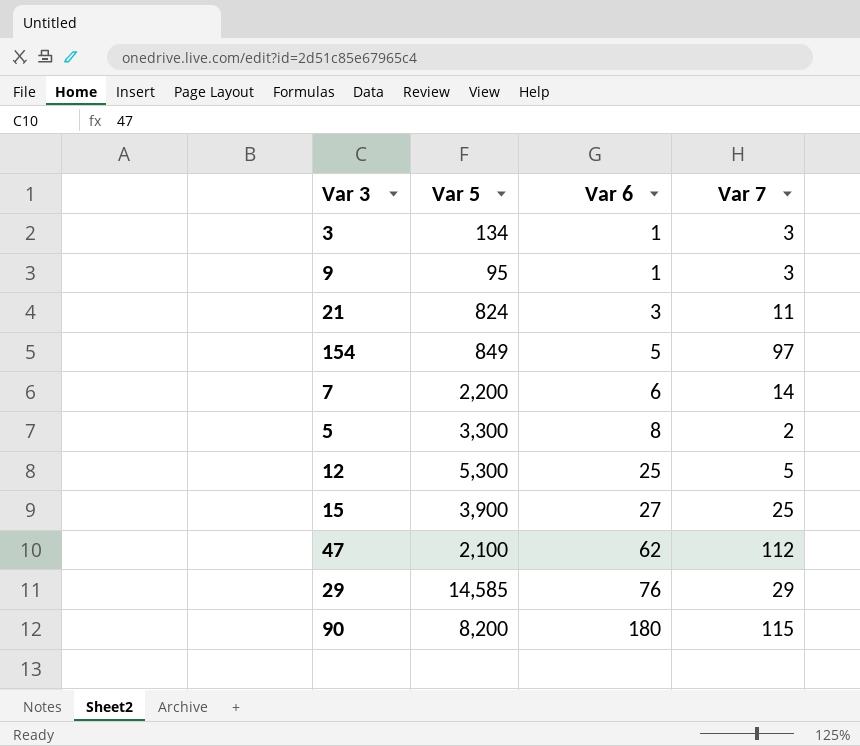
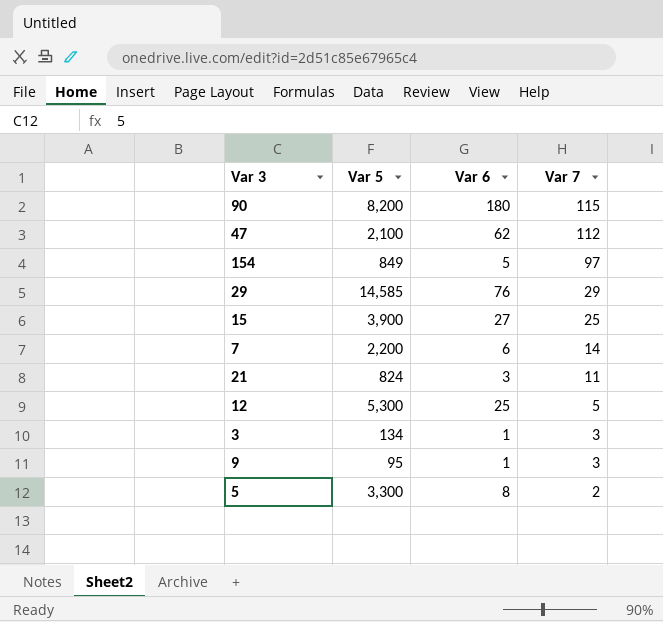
row order: Var 6 ascending -> Var 7 descending

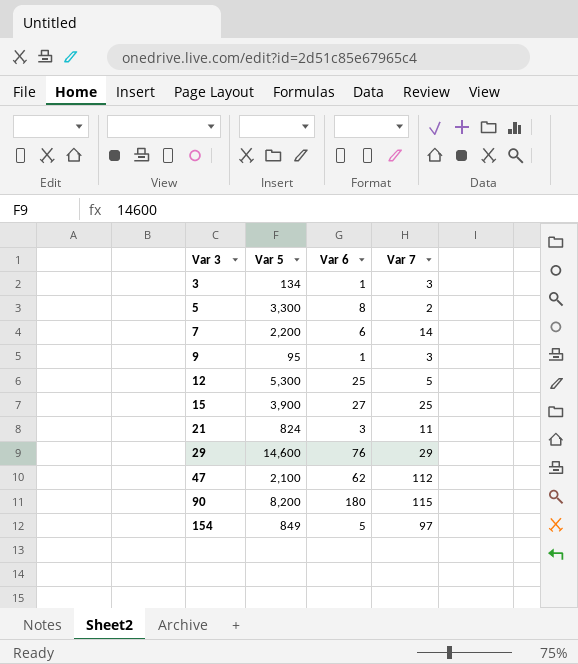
row order: Var 7 descending -> Var 3 ascending
29 | Var 5: 14,585 -> 14,600

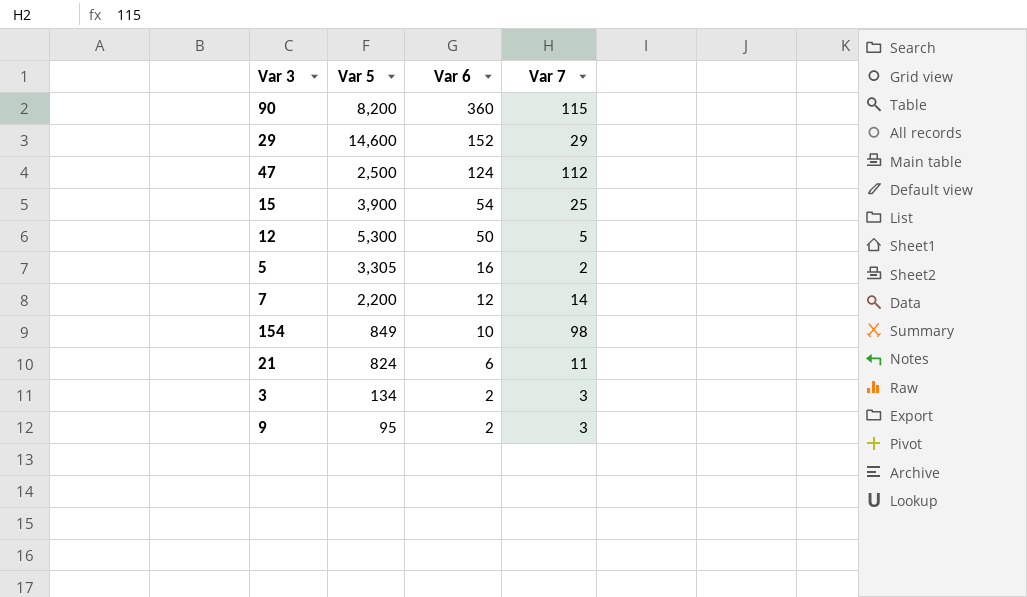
row order: Var 3 ascending -> Var 6 descending
90 | Var 6: 180 -> 360
29 | Var 6: 76 -> 152
47 | Var 5: 2,100 -> 2,500
47 | Var 6: 62 -> 124
15 | Var 6: 27 -> 54
12 | Var 6: 25 -> 50
5 | Var 5: 3,300 -> 3,305
5 | Var 6: 8 -> 16
7 | Var 6: 6 -> 12
154 | Var 6: 5 -> 10
154 | Var 7: 97 -> 98
21 | Var 6: 3 -> 6
3 | Var 6: 1 -> 2
9 | Var 6: 1 -> 2

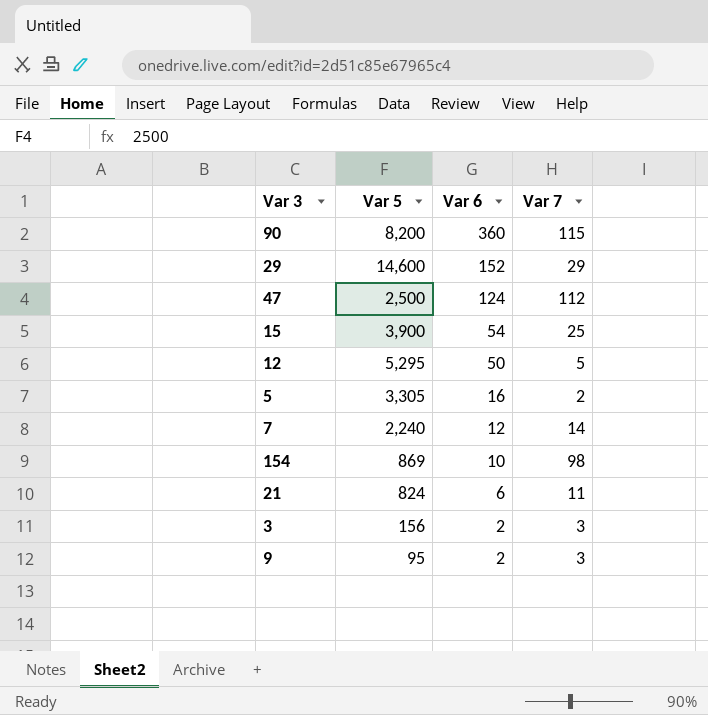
12 | Var 5: 5,300 -> 5,295
7 | Var 5: 2,200 -> 2,240
154 | Var 5: 849 -> 869
3 | Var 5: 134 -> 156

